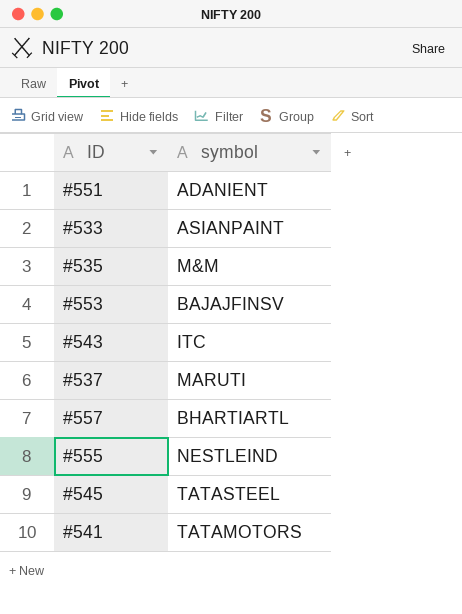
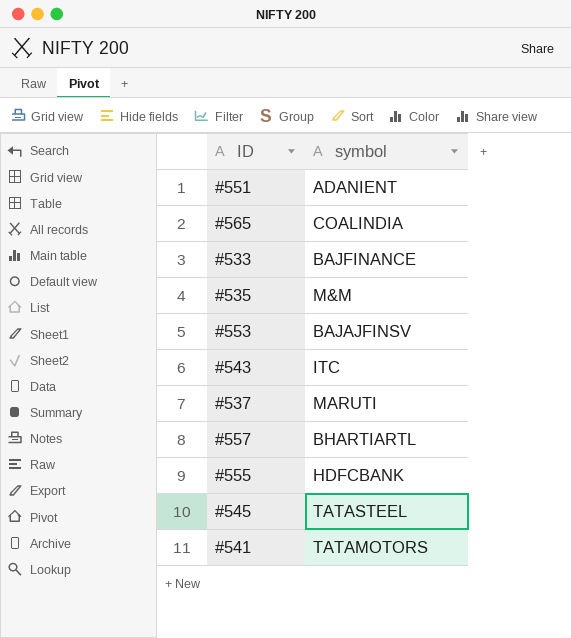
row #565: none -> COALINDIA
#533 | symbol: ASIANPAINT -> BAJFINANCE
#555 | symbol: NESTLEIND -> HDFCBANK

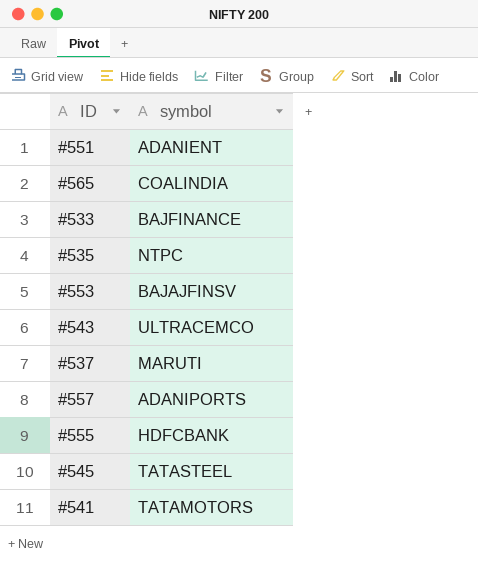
#535 | symbol: M&M -> NTPC
#543 | symbol: ITC -> ULTRACEMCO
#557 | symbol: BHARTIARTL -> ADANIPORTS

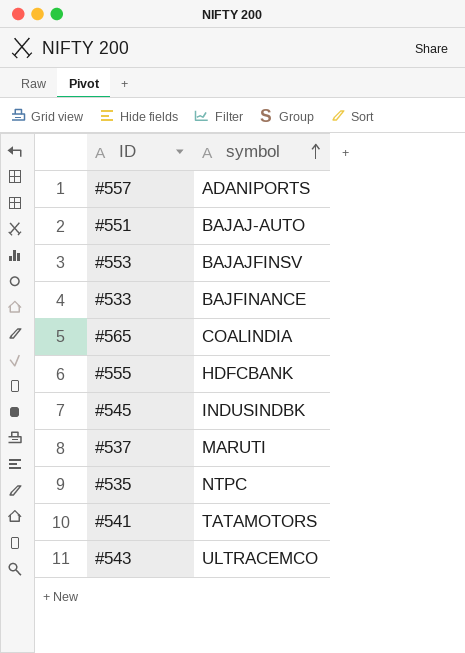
row order: none -> symbol ascending
#551 | symbol: ADANIENT -> BAJAJ-AUTO
#545 | symbol: TATASTEEL -> INDUSINDBK

